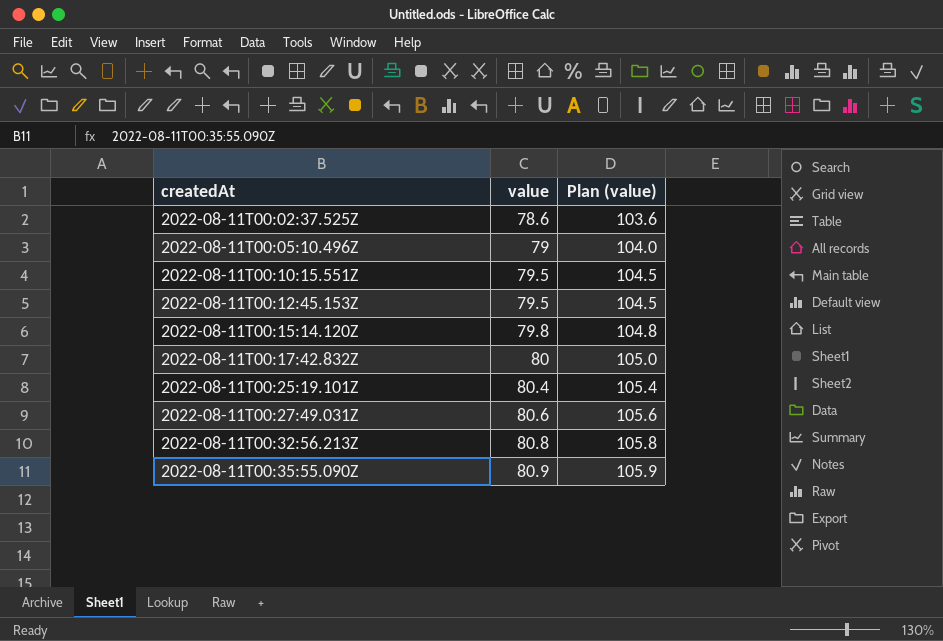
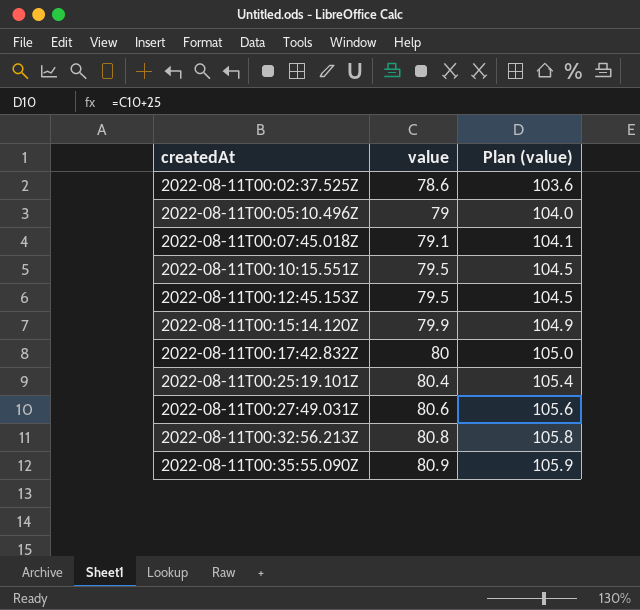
row 2022-08-11T00:07:45.018Z: none -> 79.1 | 104.1
2022-08-11T00:15:14.120Z | value: 79.8 -> 79.9
2022-08-11T00:15:14.120Z | Plan (value): 104.8 -> 104.9

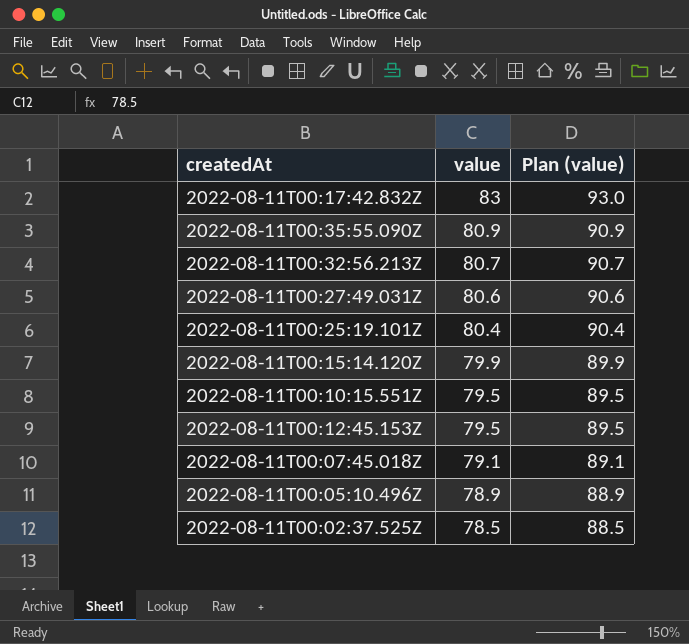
row order: createdAt ascending -> value descending
column Plan (value) | formula: [value] + 25 -> [value] + 10
2022-08-11T00:17:42.832Z | value: 80 -> 83
2022-08-11T00:32:56.213Z | value: 80.8 -> 80.7
2022-08-11T00:05:10.496Z | value: 79 -> 78.9
2022-08-11T00:02:37.525Z | value: 78.6 -> 78.5

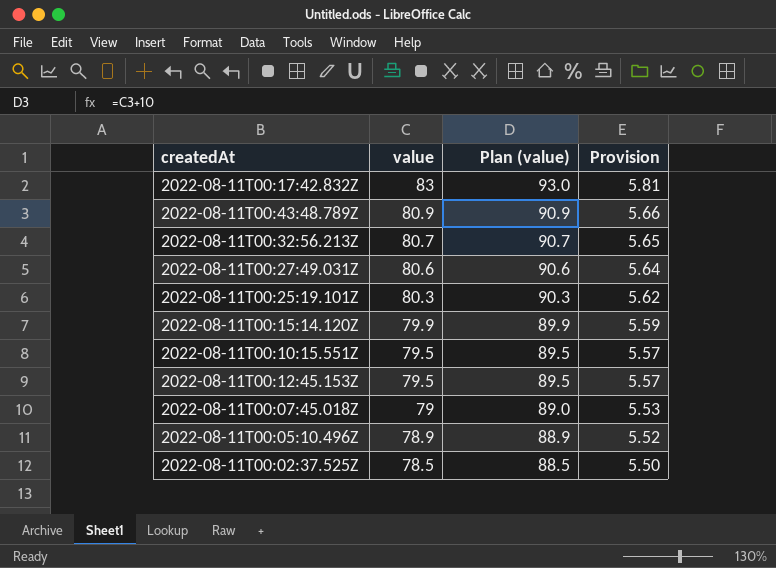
column Provision | formula: none -> [value] * 0.07
row 2022-08-11T00:35:55.090Z: 80.9 | 90.9 -> none
row 2022-08-11T00:43:48.789Z: none -> 80.9 | 90.9 | 5.66
2022-08-11T00:25:19.101Z | value: 80.4 -> 80.3
2022-08-11T00:25:19.101Z | Plan (value): 90.4 -> 90.3
2022-08-11T00:07:45.018Z | value: 79.1 -> 79
2022-08-11T00:07:45.018Z | Plan (value): 89.1 -> 89.0

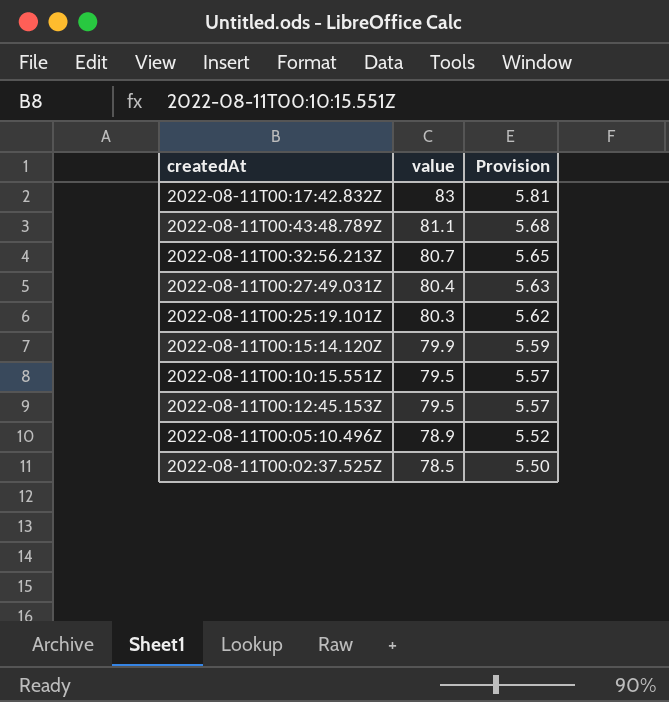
column Plan (value) | formula: [value] + 10 -> none
row 2022-08-11T00:07:45.018Z: 79 | 89.0 | 5.53 -> none
2022-08-11T00:43:48.789Z | value: 80.9 -> 81.1
2022-08-11T00:43:48.789Z | Provision: 5.66 -> 5.68
2022-08-11T00:27:49.031Z | value: 80.6 -> 80.4
2022-08-11T00:27:49.031Z | Provision: 5.64 -> 5.63

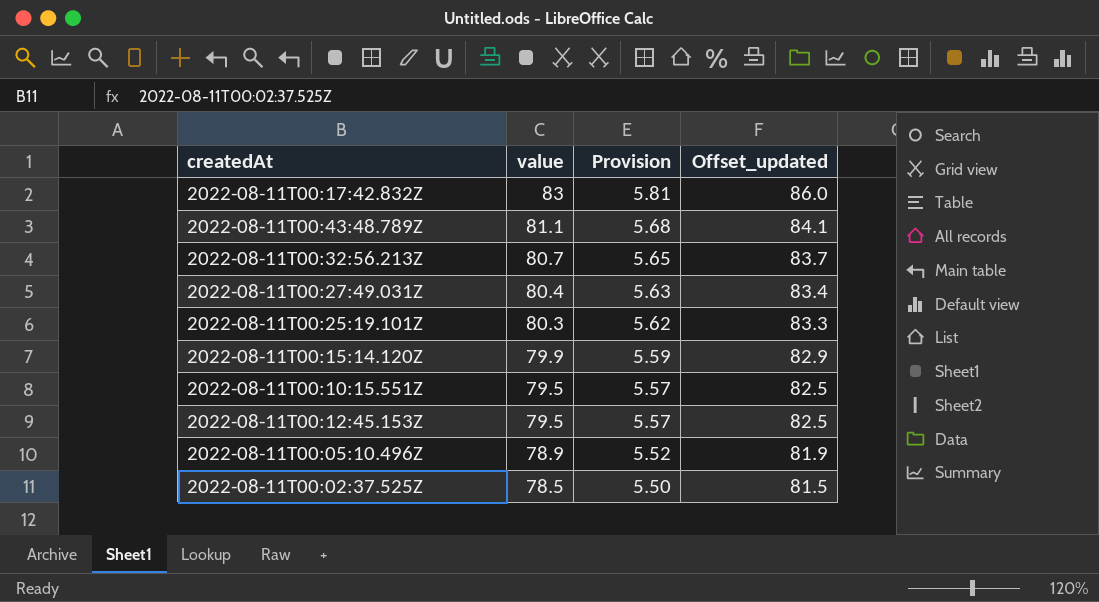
column Offset_updated | formula: none -> [value] + 3

